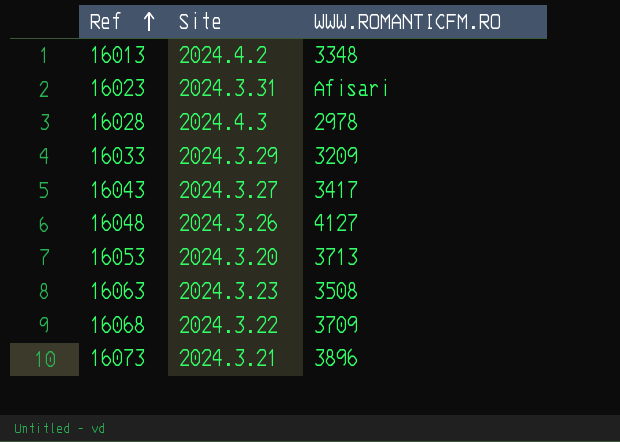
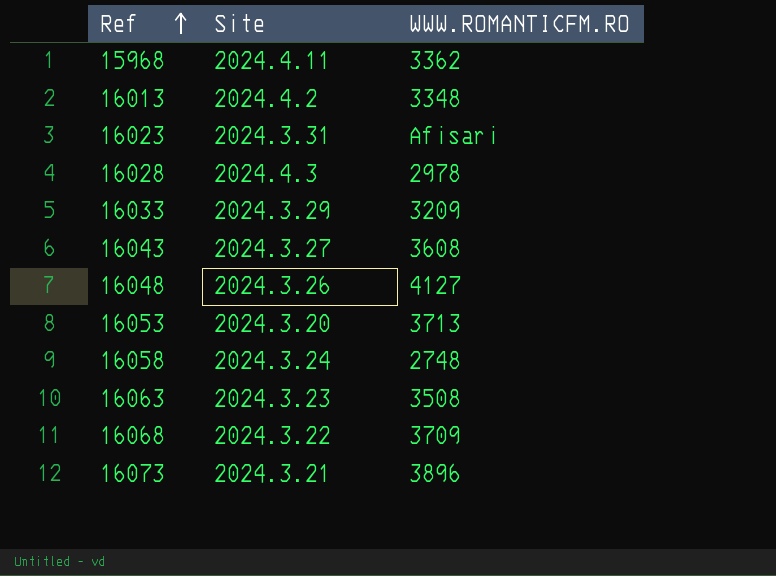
row 15968: none -> 2024.4.11 | 3362
16043 | WWW.ROMANTICFM.RO: 3417 -> 3608
row 16058: none -> 2024.3.24 | 2748

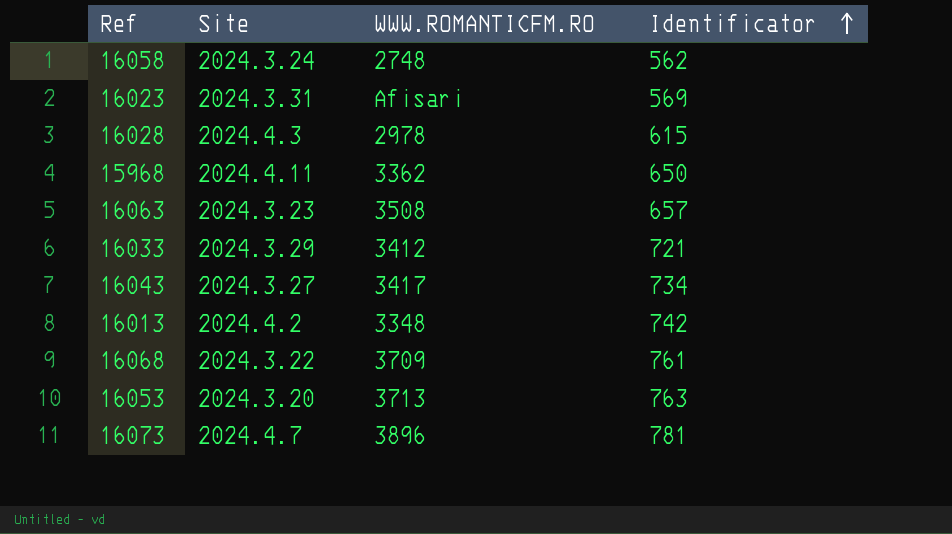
row order: Ref ascending -> Identificator ascending
column Identificator | position: none -> 4
row 16048: 2024.3.26 | 4127 -> none
16033 | WWW.ROMANTICFM.RO: 3209 -> 3412
16043 | WWW.ROMANTICFM.RO: 3608 -> 3417
16073 | Site: 2024.3.21 -> 2024.4.7

